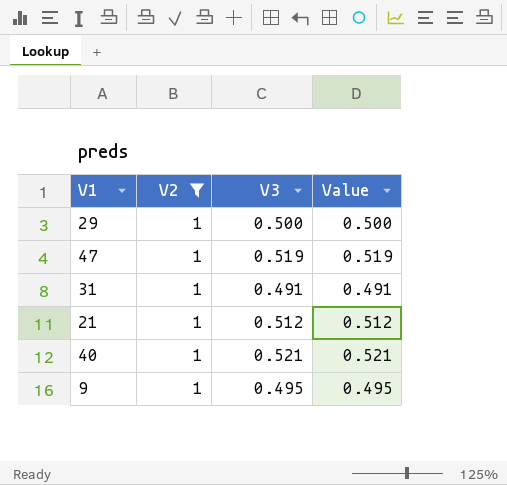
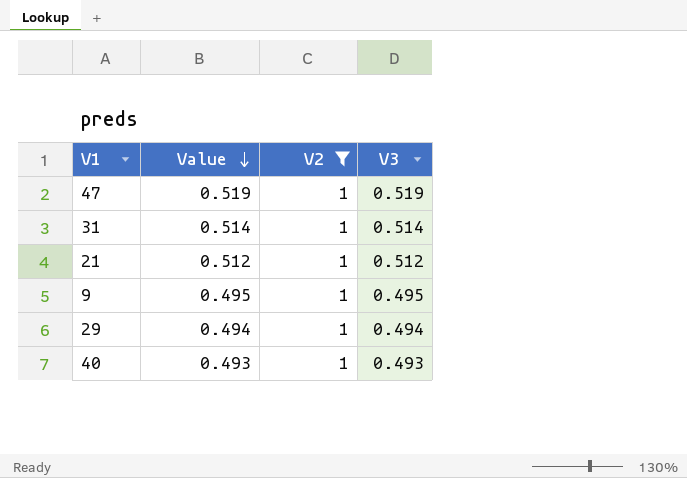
row order: none -> Value descending
column Value | position: 4 -> 2
31 | Value: 0.491 -> 0.514
31 | V3: 0.491 -> 0.514
29 | Value: 0.500 -> 0.494
29 | V3: 0.500 -> 0.494
40 | Value: 0.521 -> 0.493
40 | V3: 0.521 -> 0.493

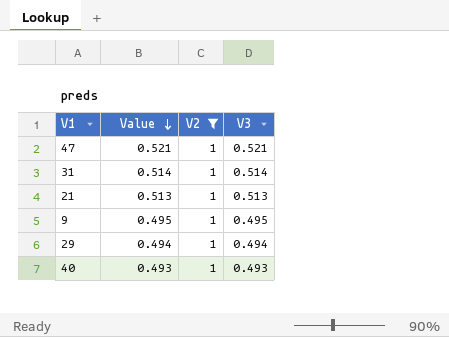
47 | Value: 0.519 -> 0.521
47 | V3: 0.519 -> 0.521
21 | Value: 0.512 -> 0.513
21 | V3: 0.512 -> 0.513

